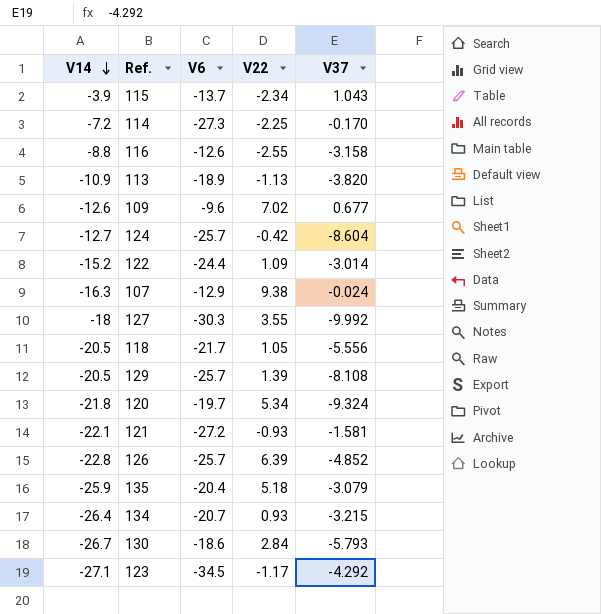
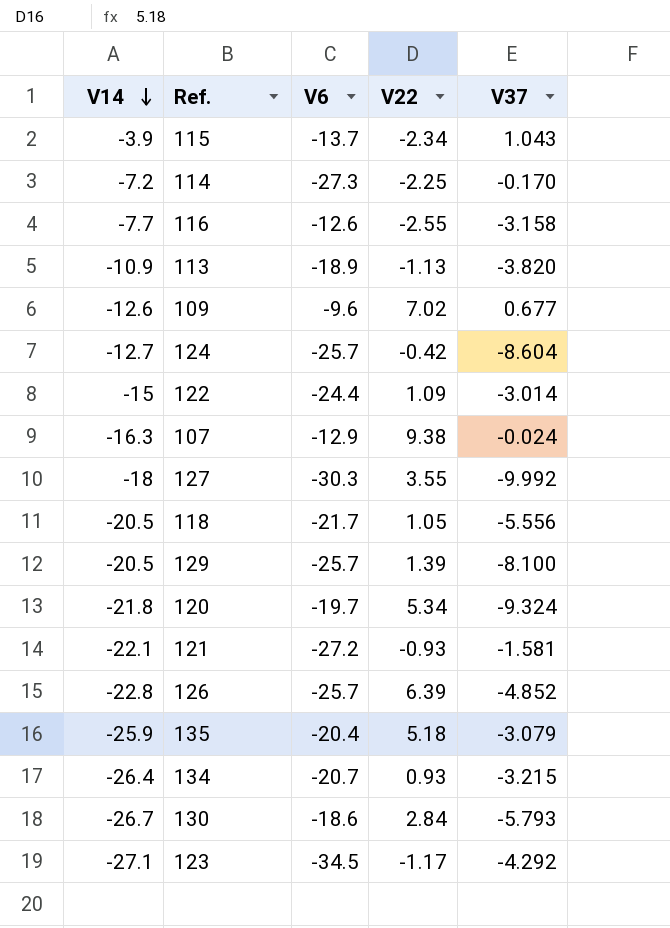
116 | V14: -8.8 -> -7.7
122 | V14: -15.2 -> -15
129 | V37: -8.108 -> -8.100

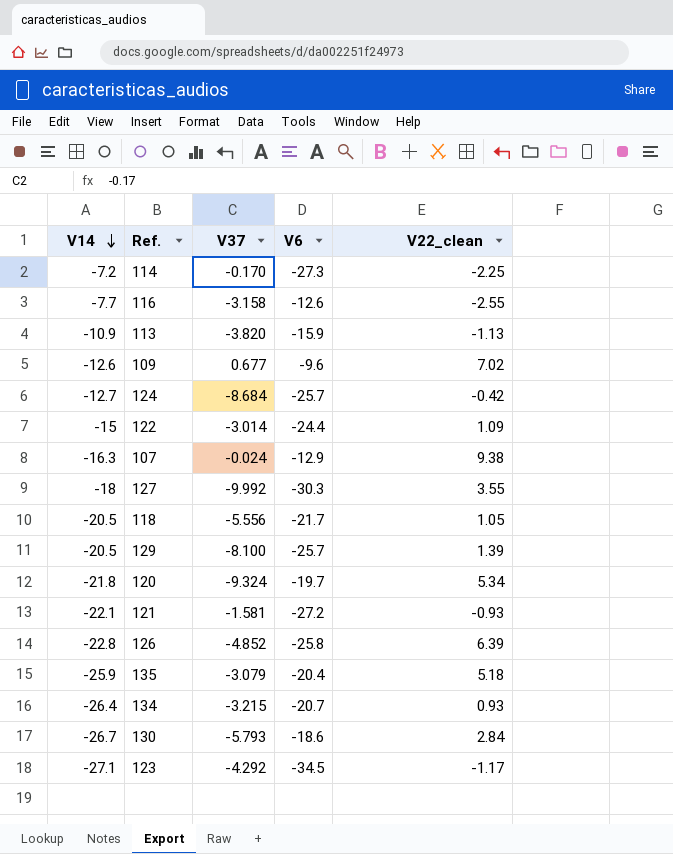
column V37 | position: 5 -> 3
column name: V22 -> V22_clean
row 115: -3.9 | -13.7 | -2.34 | 1.043 -> none
113 | V6: -18.9 -> -15.9
124 | V37: -8.604 -> -8.684
126 | V6: -25.7 -> -25.8

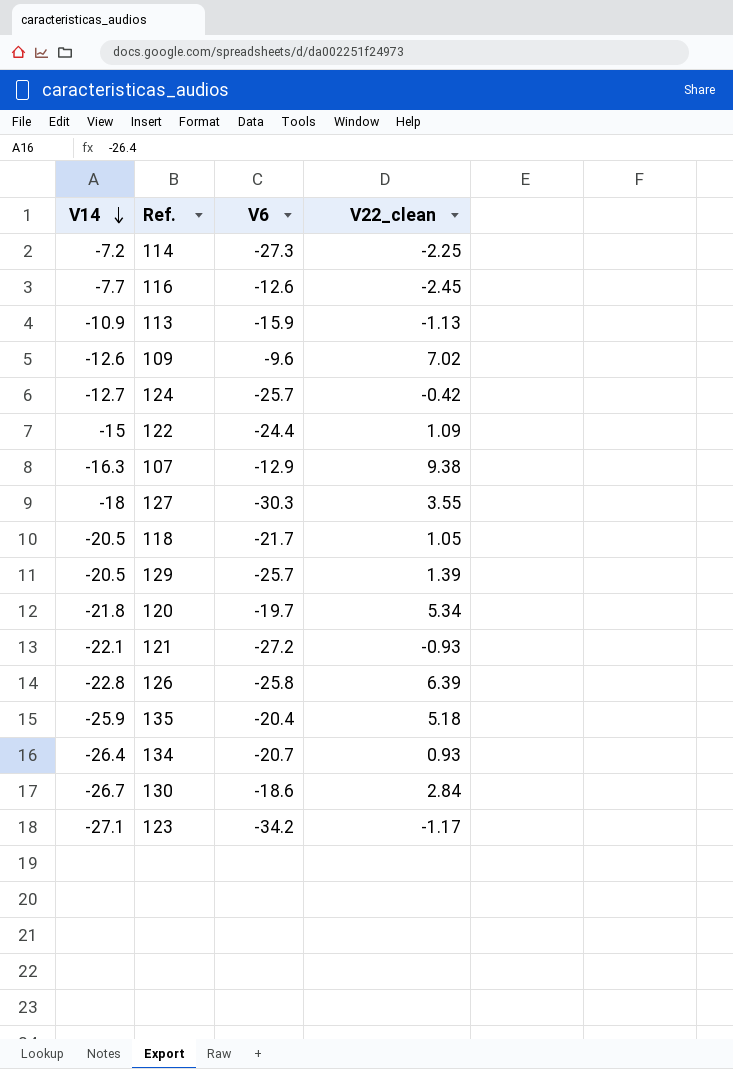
column V37 | position: 3 -> none
116 | V22_clean: -2.55 -> -2.45
123 | V6: -34.5 -> -34.2

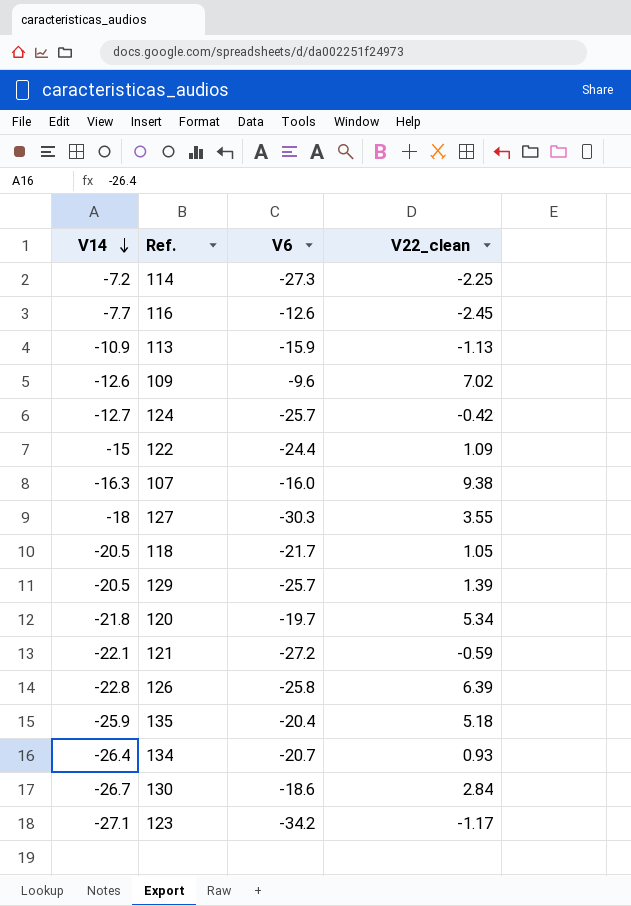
107 | V6: -12.9 -> -16.0
121 | V22_clean: -0.93 -> -0.59

